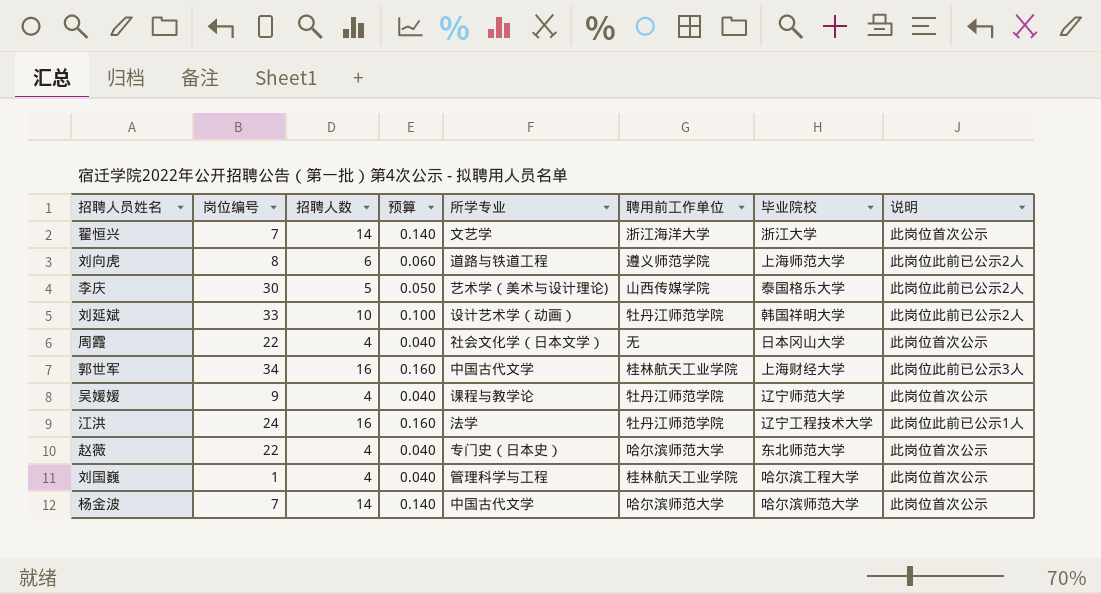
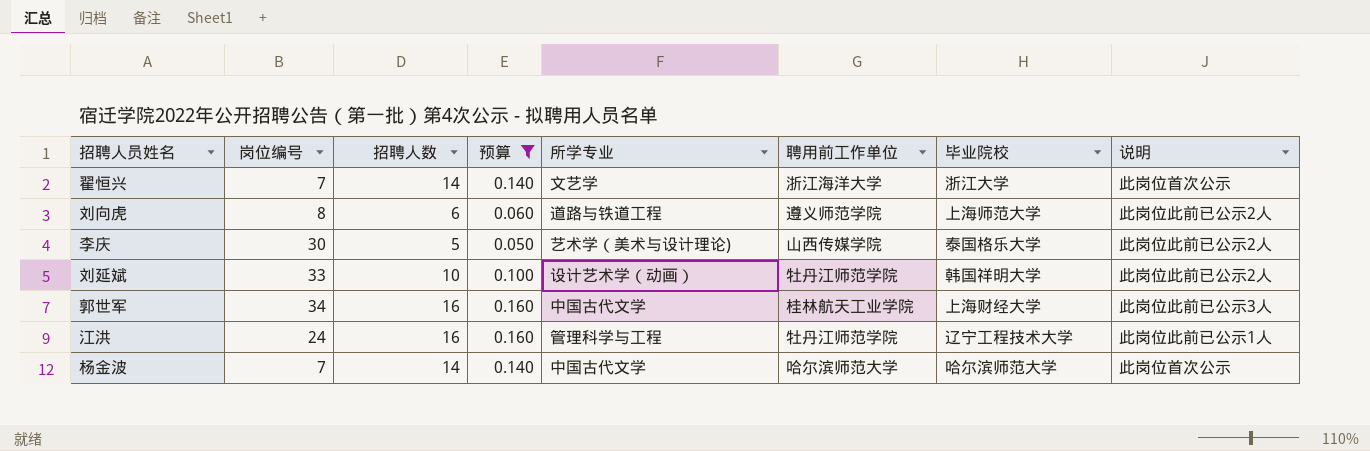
filter: none -> 预算 != 0.040
江洪 | 所学专业: 法学 -> 管理科学与工程

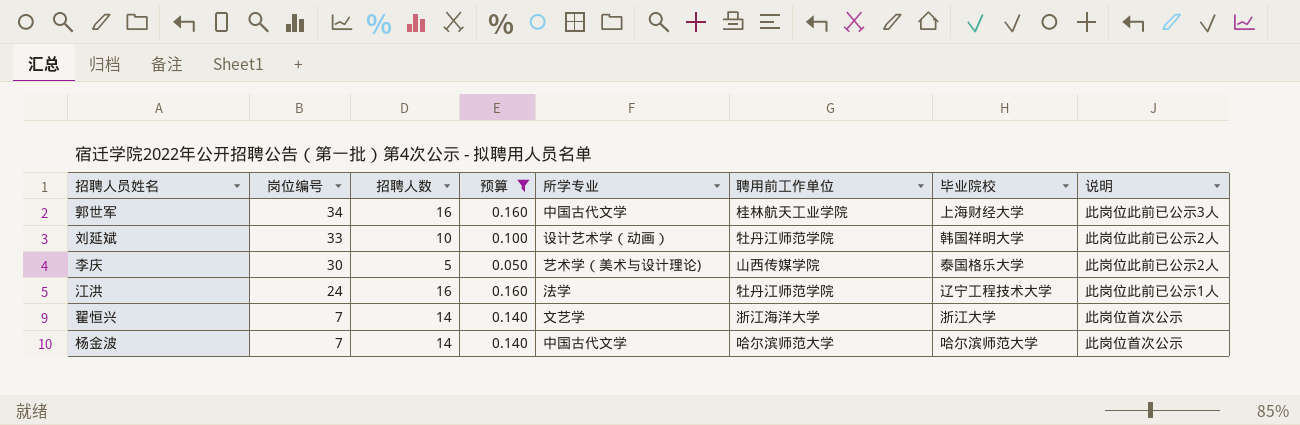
row order: none -> 岗位编号 descending
row 刘向虎: 8 | 6 | 0.060 | 道路与铁道工程 | 遵义师范学院 | 上海师范大学 | 此岗位此前已公示2人 -> none
江洪 | 所学专业: 管理科学与工程 -> 法学

